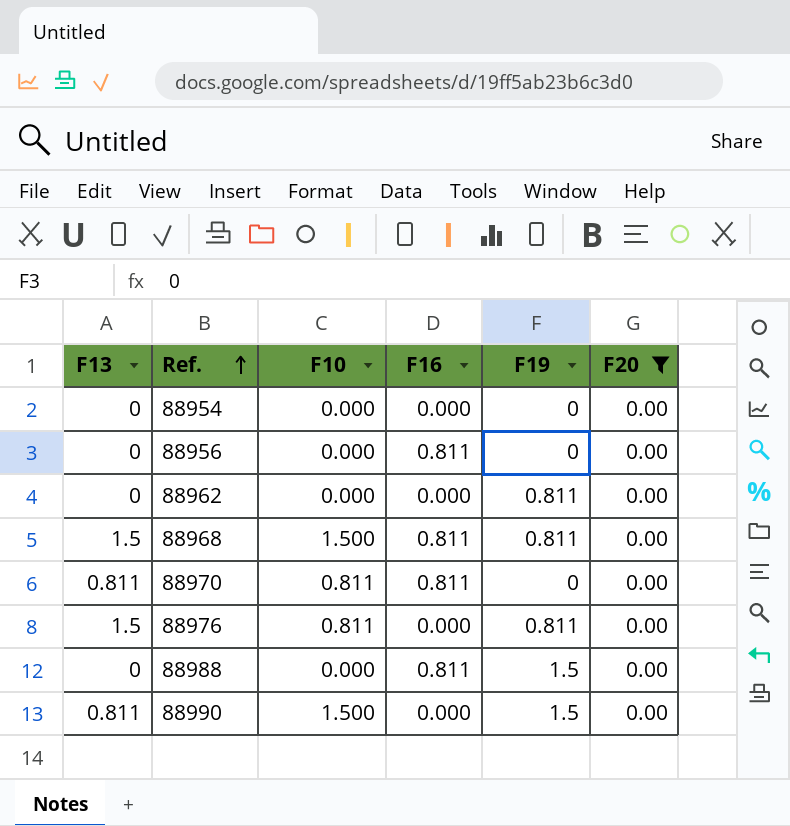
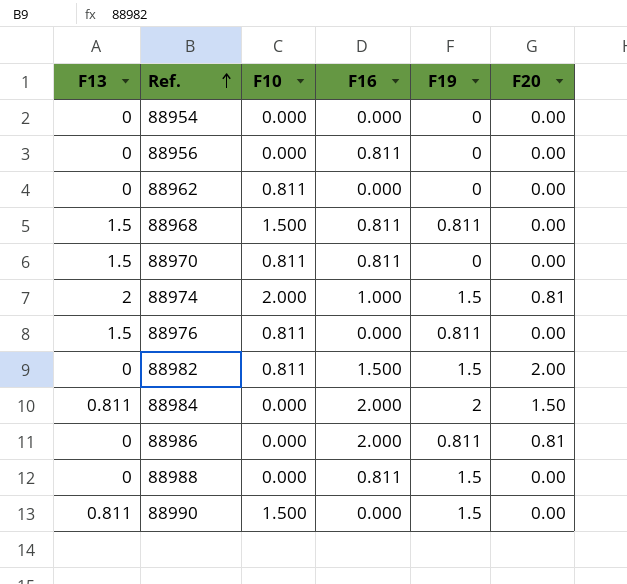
filter: F20 = 0.00 -> none
88962 | F10: 0.000 -> 0.811
88962 | F19: 0.811 -> 0
88970 | F13: 0.811 -> 1.5

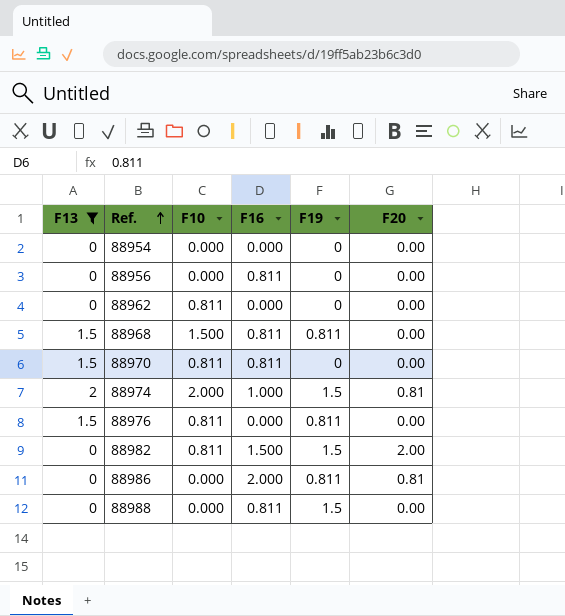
filter: none -> F13 != 0.811

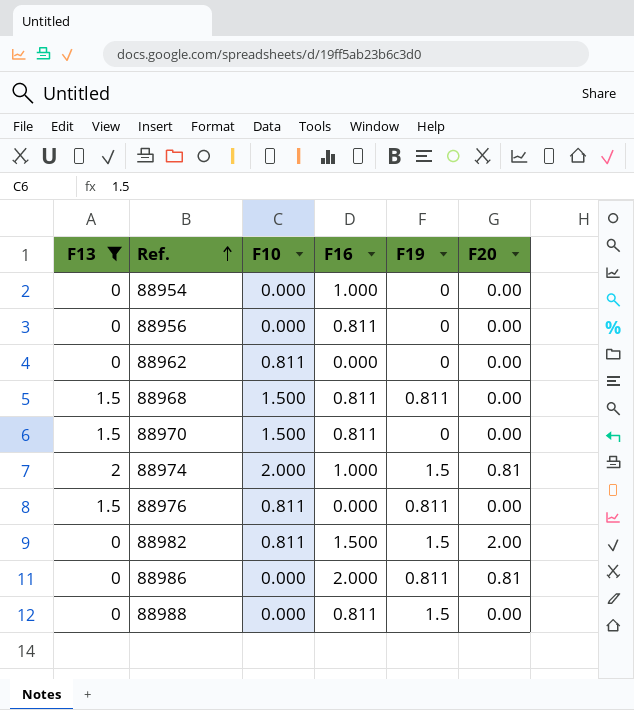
88954 | F16: 0.000 -> 1.000
88970 | F10: 0.811 -> 1.500

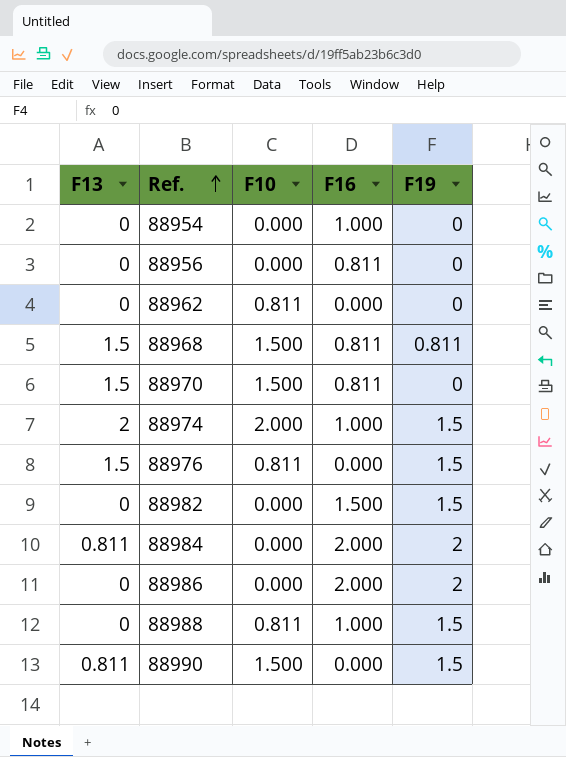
filter: F13 != 0.811 -> none
column F20 | position: 6 -> none
88976 | F19: 0.811 -> 1.5
88982 | F10: 0.811 -> 0.000
88986 | F19: 0.811 -> 2
88988 | F10: 0.000 -> 0.811
88988 | F16: 0.811 -> 1.000

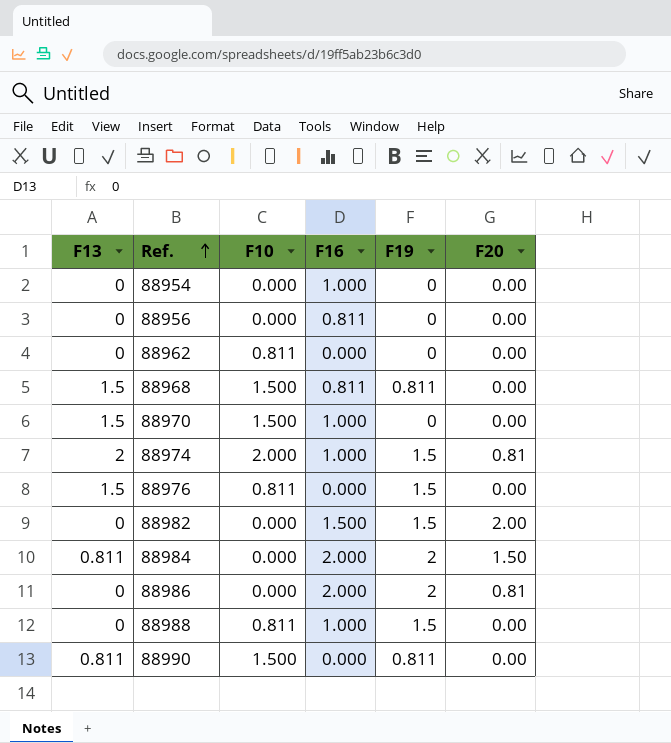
column F20 | position: none -> 6
88970 | F16: 0.811 -> 1.000
88990 | F19: 1.5 -> 0.811

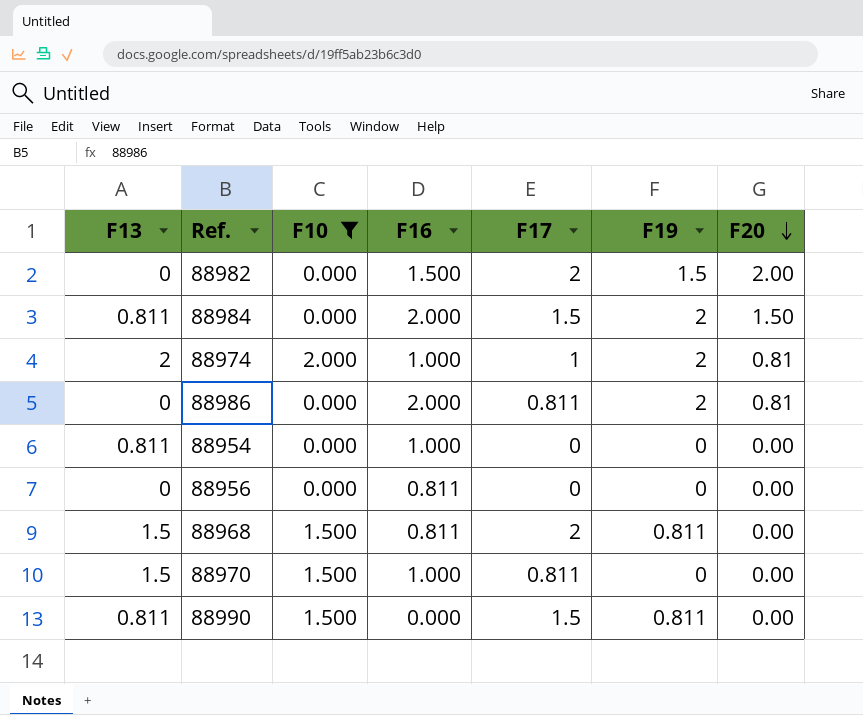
filter: none -> F10 != 0.811
row order: Ref. ascending -> F20 descending
column F17 | position: none -> 5
88974 | F19: 1.5 -> 2
88954 | F13: 0 -> 0.811

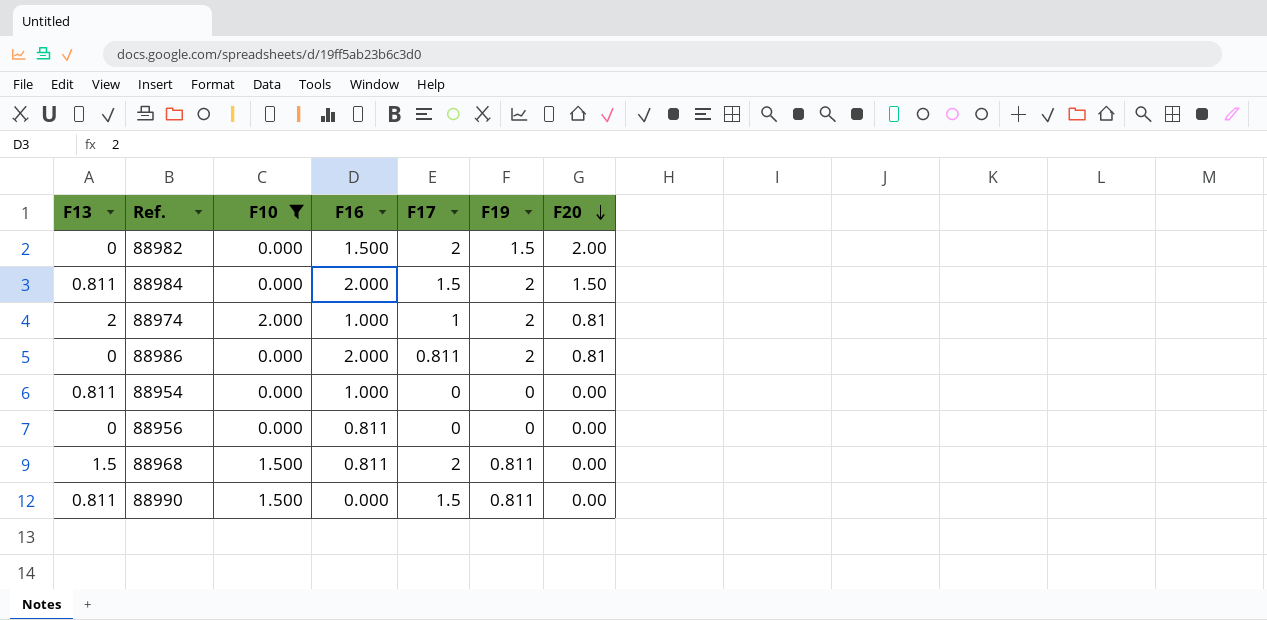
row 88970: 1.5 | 1.500 | 1.000 | 0.811 | 0 | 0.00 -> none

